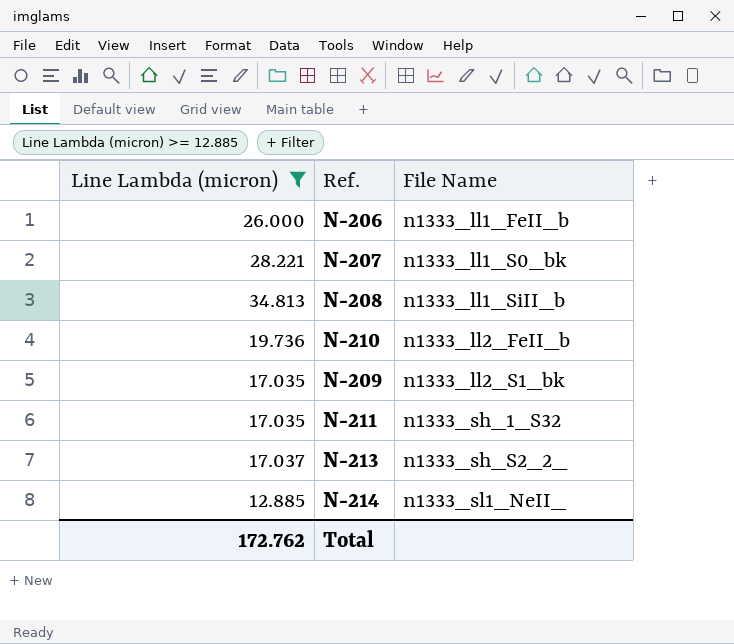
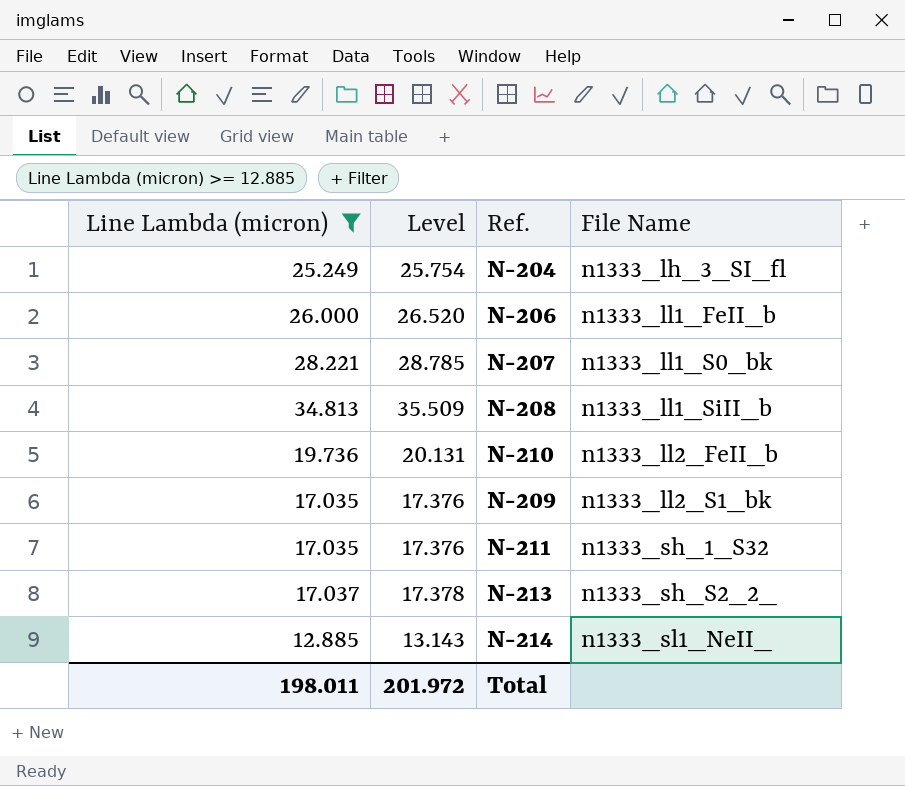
column Level | formula: none -> [Line Lambda (micron)] * 1.02
row N-204: none -> 25.249 | 25.754 | n1333_lh_3_SI_fl
Total | Line Lambda (micron): 172.762 -> 198.011

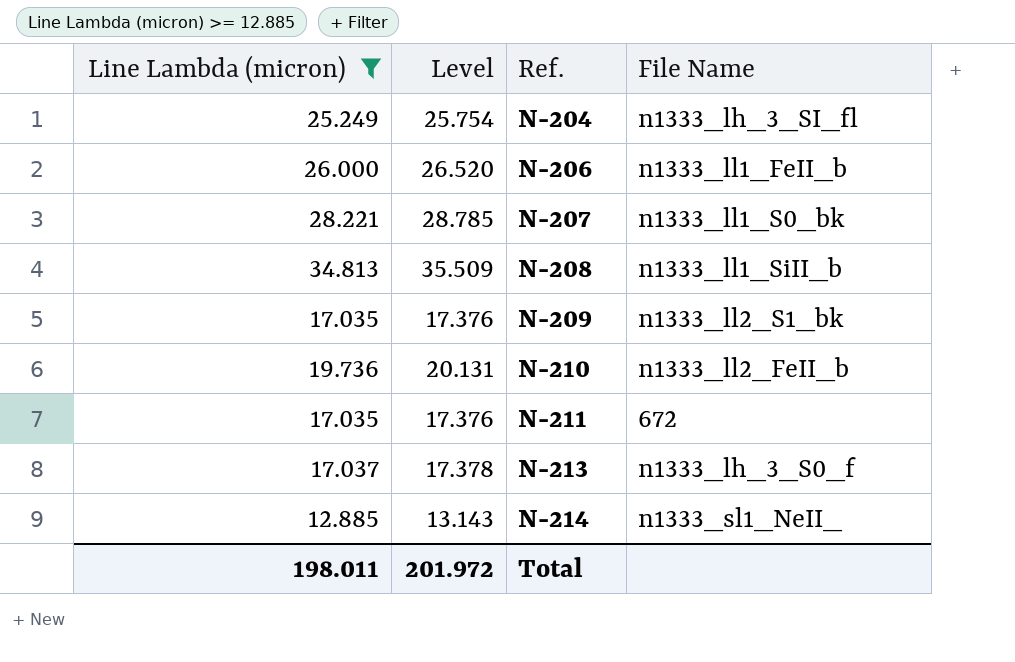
row order: File Name ascending -> Ref. ascending
N-211 | File Name: n1333_sh_1_S32 -> 672
N-213 | File Name: n1333_sh_S2_2_ -> n1333_lh_3_S0_f

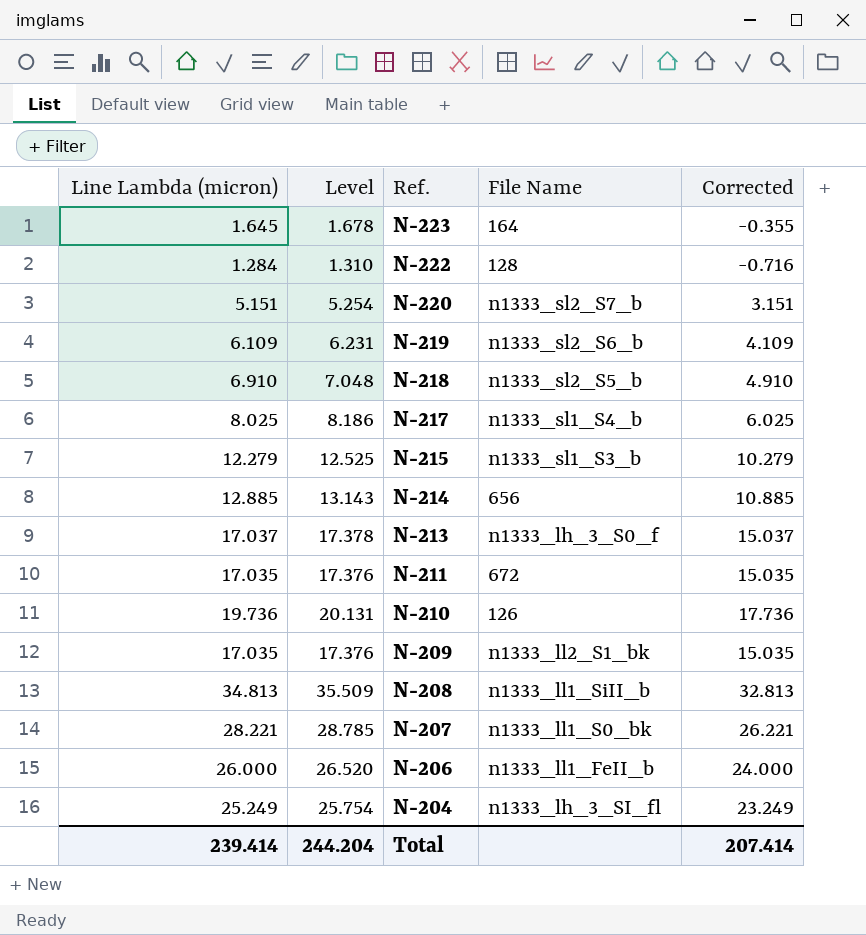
filter: Line Lambda (micron) >= 12.885 -> none
row order: Ref. ascending -> Ref. descending
column Corrected | formula: none -> [Line Lambda (micron)] - 2
N-214 | File Name: n1333_sl1_NeII_ -> 656
N-210 | File Name: n1333_ll2_FeII_b -> 126
Total | Line Lambda (micron): 198.011 -> 239.414
Total | Level: 201.972 -> 244.204

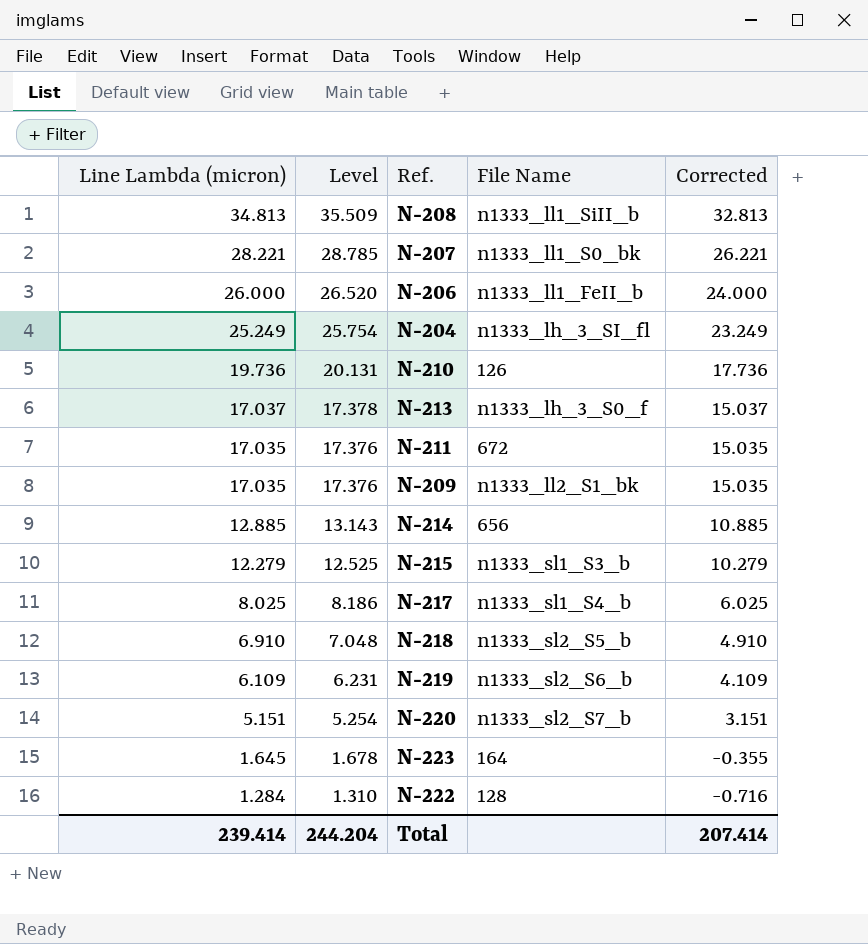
row order: Ref. descending -> Line Lambda (micron) descending

